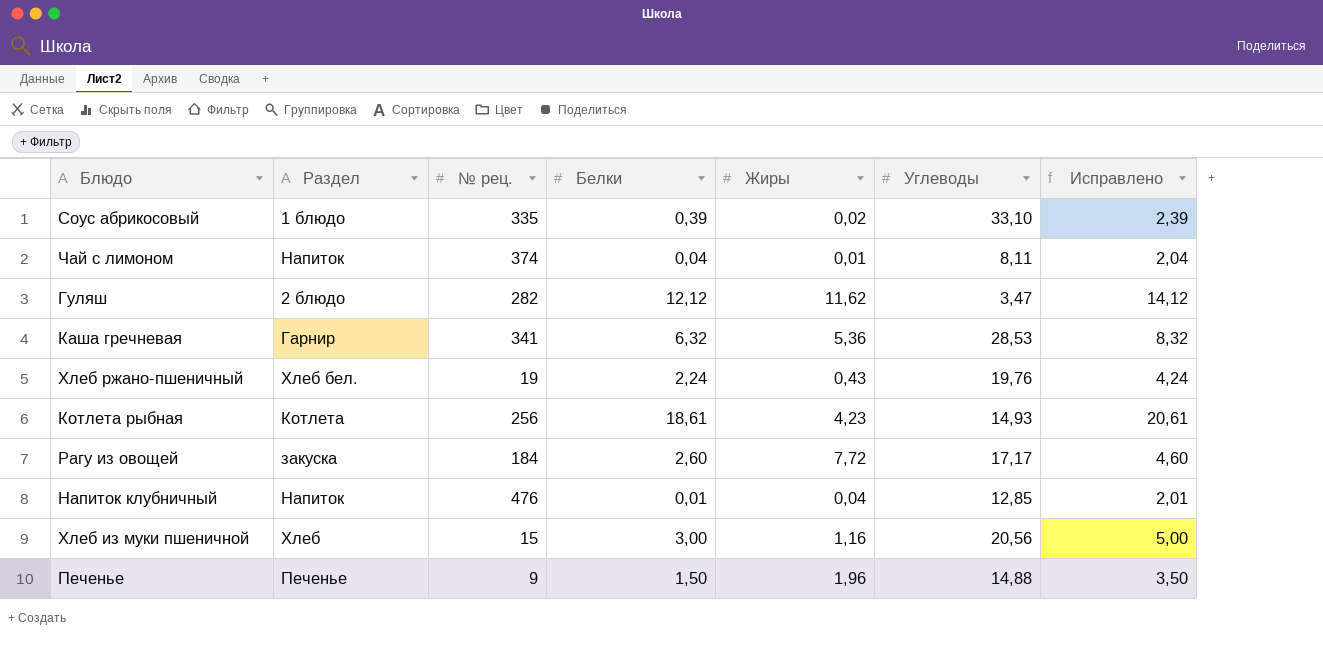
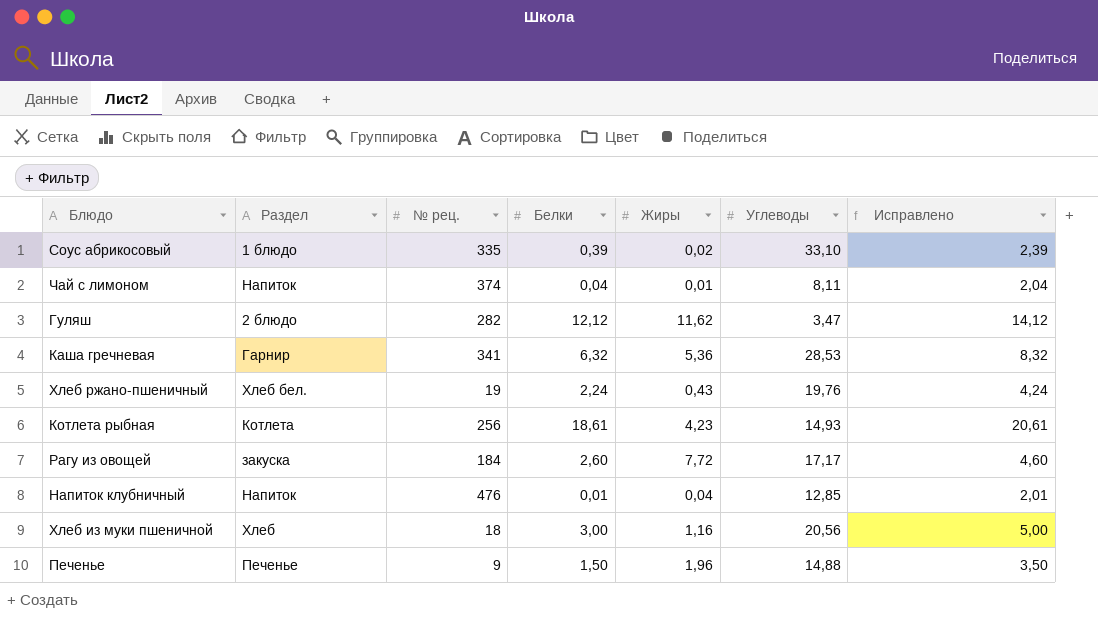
Хлеб из муки пшеничной | № рец.: 15 -> 18

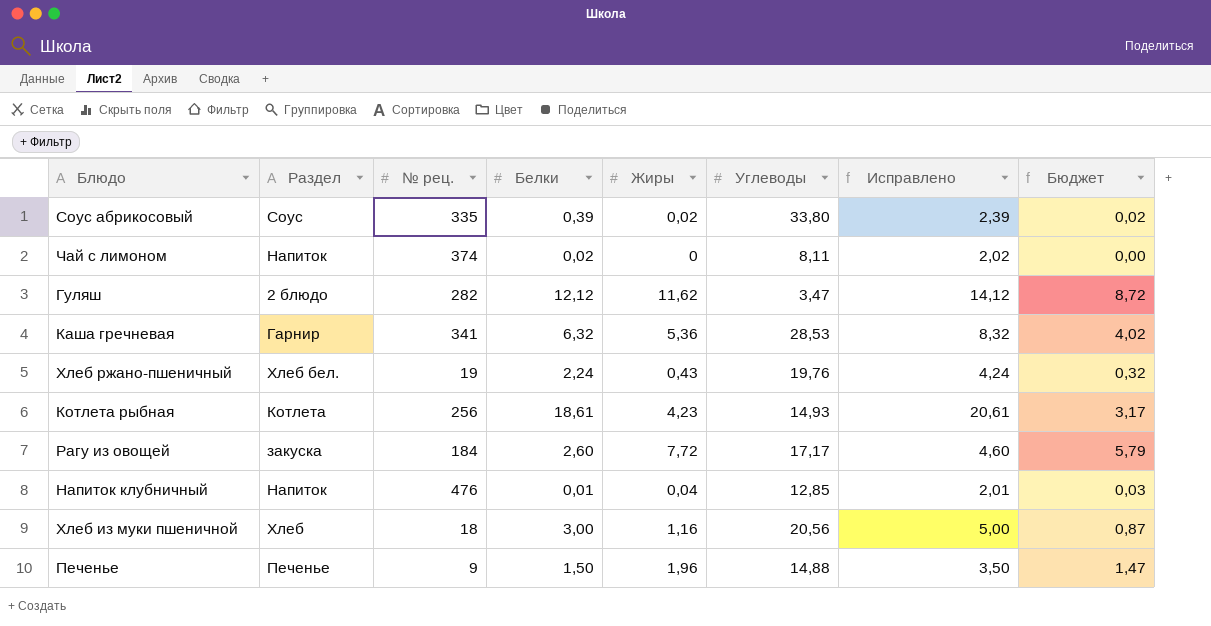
column Бюджет | formula: none -> [Жиры] * 0,75
Соус абрикосовый | Раздел: 1 блюдо -> Соус
Соус абрикосовый | Углеводы: 33,10 -> 33,80
Чай с лимоном | Белки: 0,04 -> 0,02
Чай с лимоном | Жиры: 0,01 -> 0
Чай с лимоном | Исправлено: 2,04 -> 2,02

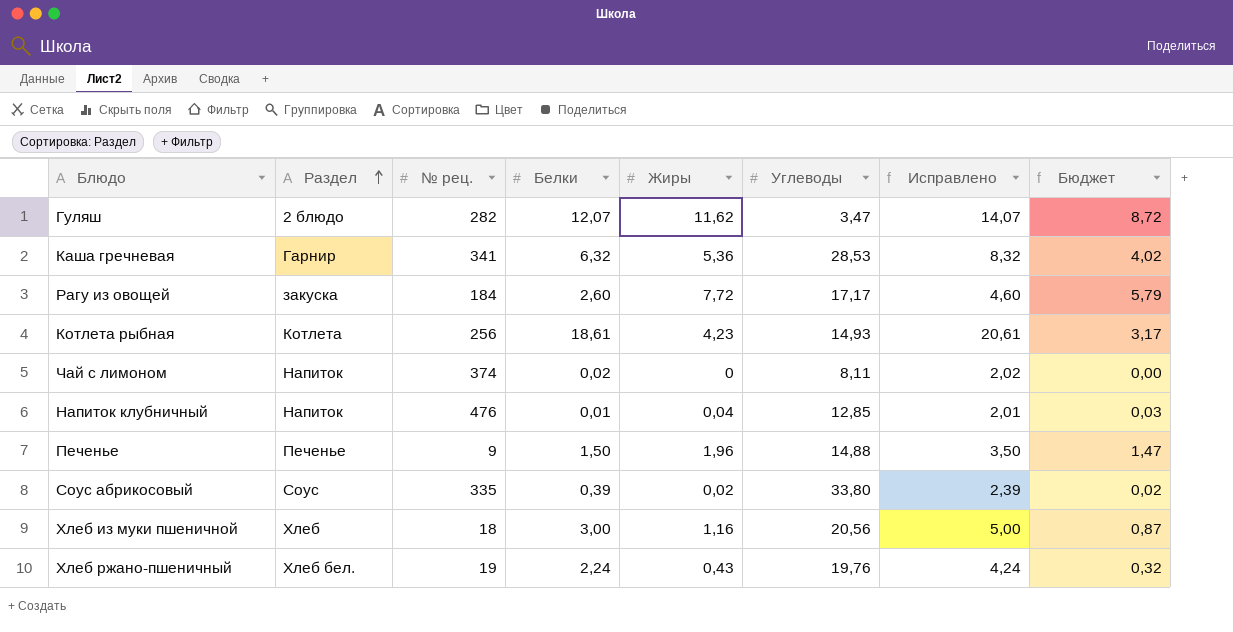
row order: none -> Раздел ascending
Гуляш | Белки: 12,12 -> 12,07
Гуляш | Исправлено: 14,12 -> 14,07

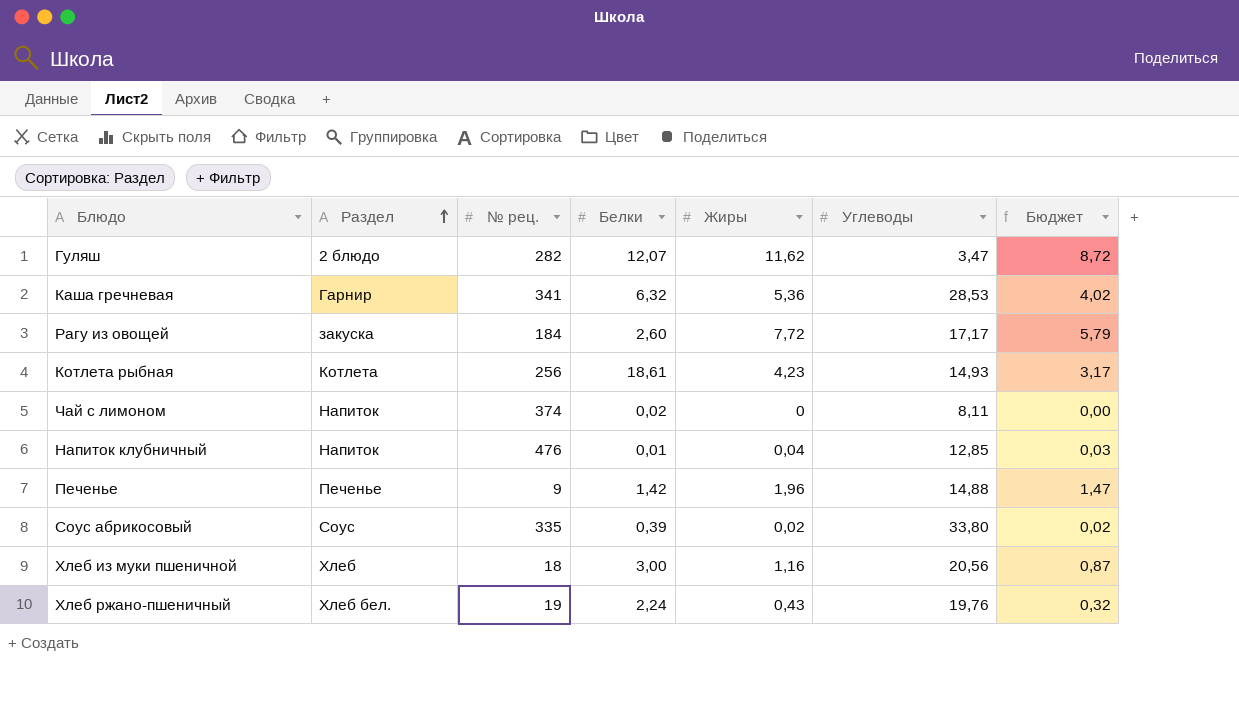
column Исправлено | formula: [Белки] + 2 -> none
Печенье | Белки: 1,50 -> 1,42

